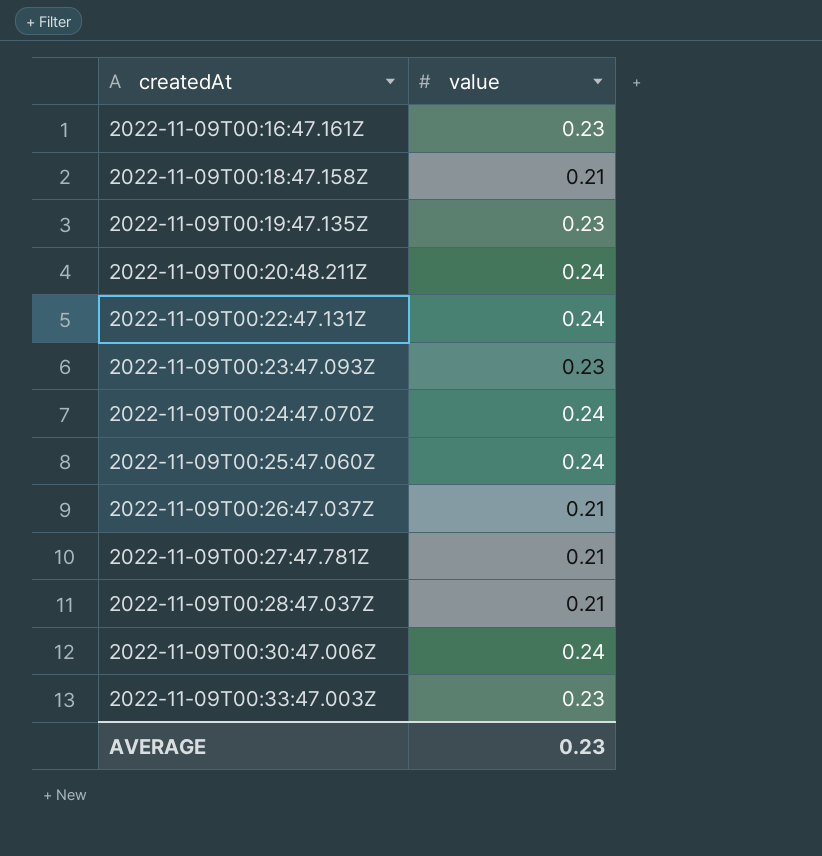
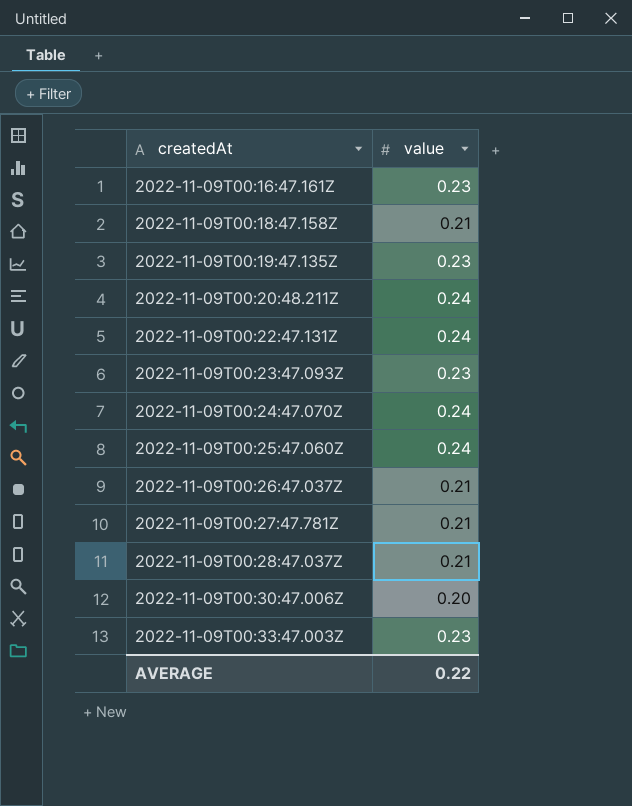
2022-11-09T00:30:47.006Z | value: 0.24 -> 0.20
AVERAGE | value: 0.23 -> 0.22

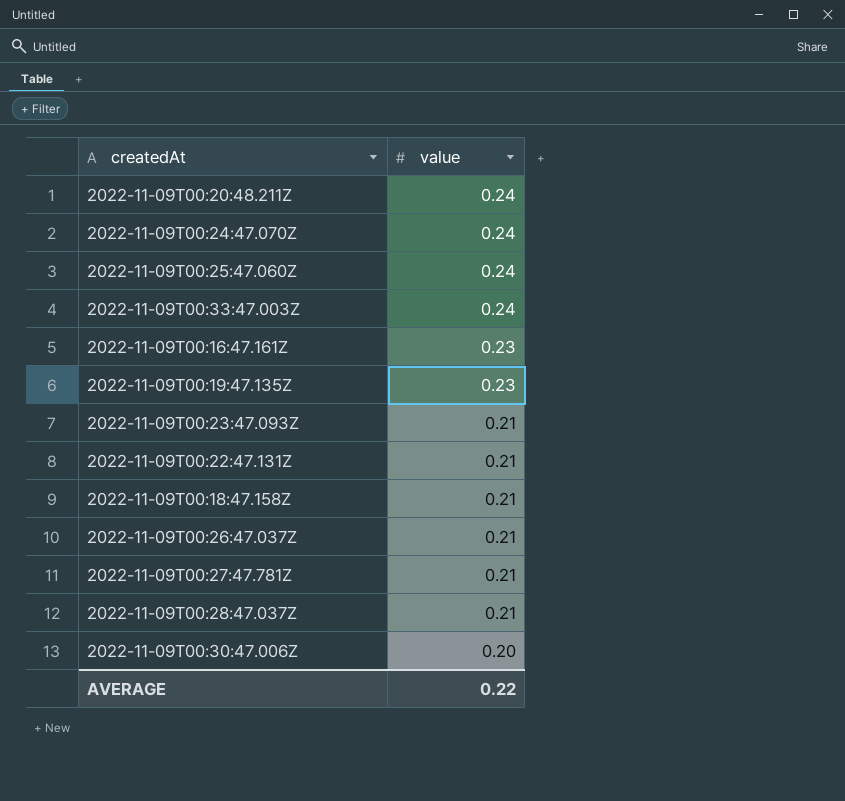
row order: createdAt ascending -> value descending
2022-11-09T00:33:47.003Z | value: 0.23 -> 0.24
2022-11-09T00:23:47.093Z | value: 0.23 -> 0.21
2022-11-09T00:22:47.131Z | value: 0.24 -> 0.21

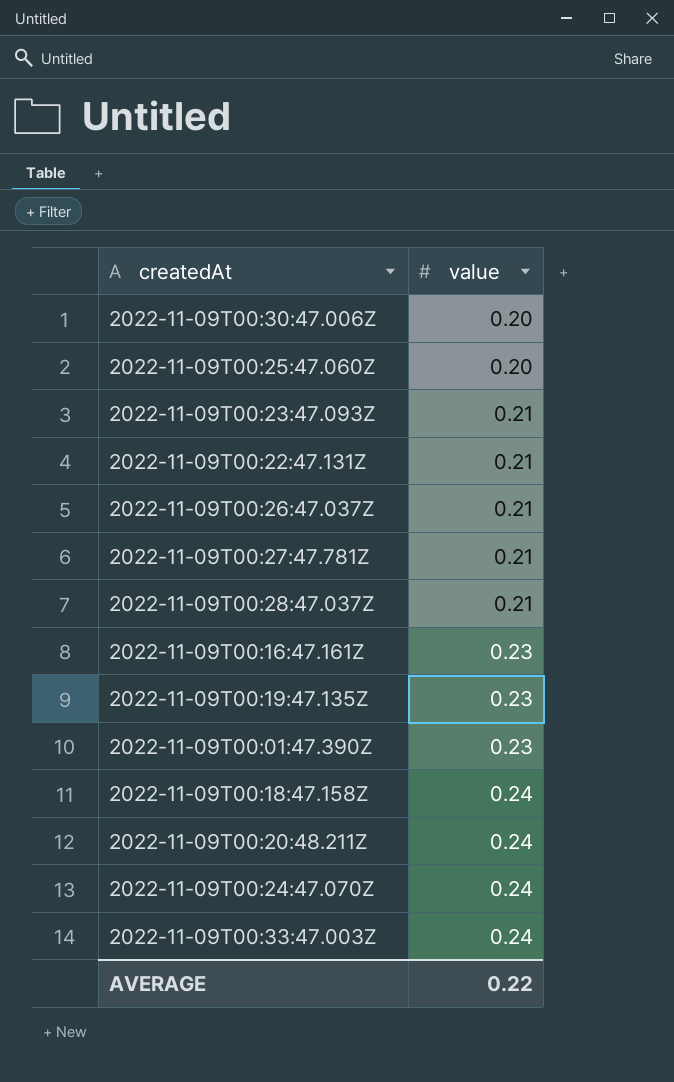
row order: value descending -> value ascending
2022-11-09T00:25:47.060Z | value: 0.24 -> 0.20
row 2022-11-09T00:01:47.390Z: none -> 0.23
2022-11-09T00:18:47.158Z | value: 0.21 -> 0.24

